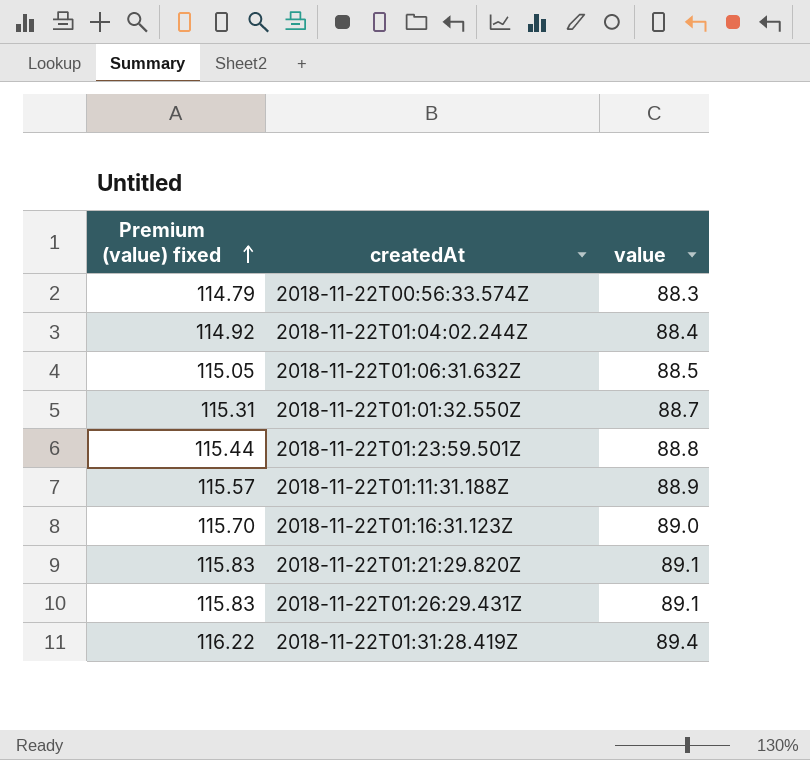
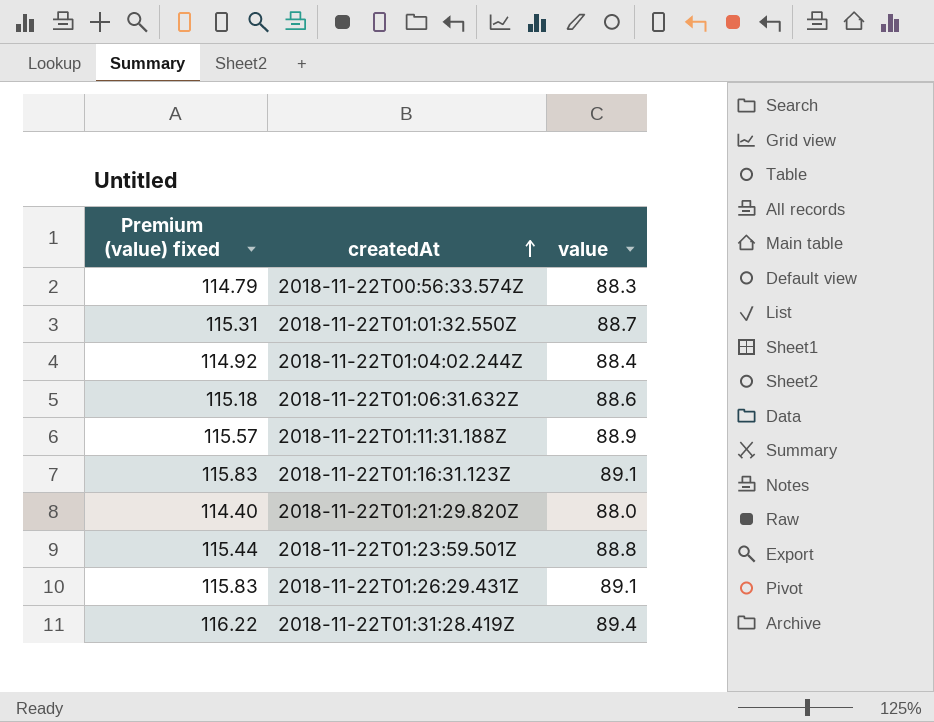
row order: Premium (value) fixed ascending -> createdAt ascending
2018-11-22T01:06:31.632Z | Premium (value) fixed: 115.05 -> 115.18
2018-11-22T01:06:31.632Z | value: 88.5 -> 88.6
2018-11-22T01:16:31.123Z | Premium (value) fixed: 115.70 -> 115.83
2018-11-22T01:16:31.123Z | value: 89.0 -> 89.1
2018-11-22T01:21:29.820Z | Premium (value) fixed: 115.83 -> 114.40
2018-11-22T01:21:29.820Z | value: 89.1 -> 88.0

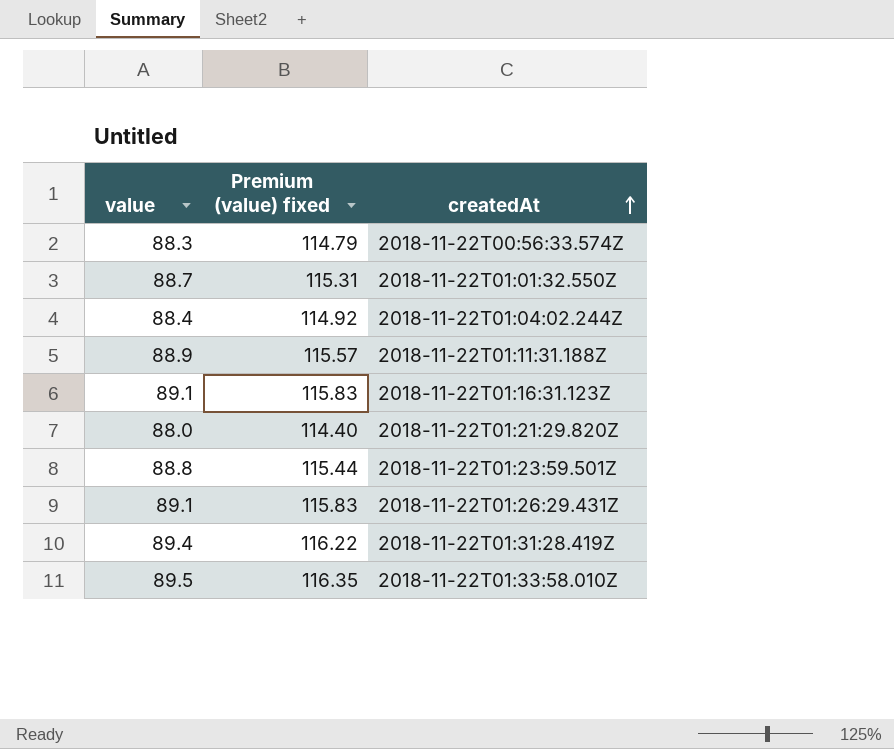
column value | position: 3 -> 1
row 2018-11-22T01:06:31.632Z: 115.18 | 88.6 -> none
row 2018-11-22T01:33:58.010Z: none -> 89.5 | 116.35

